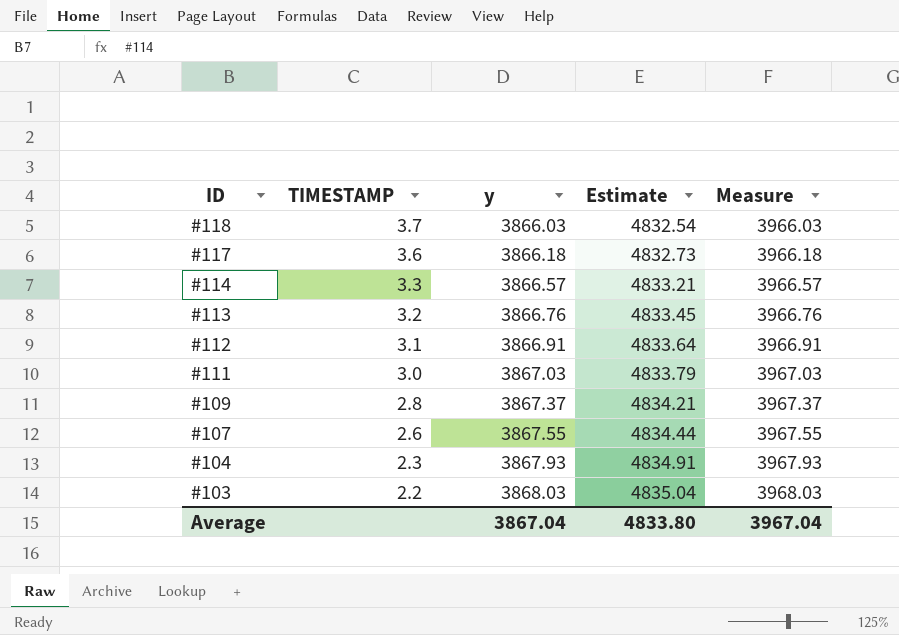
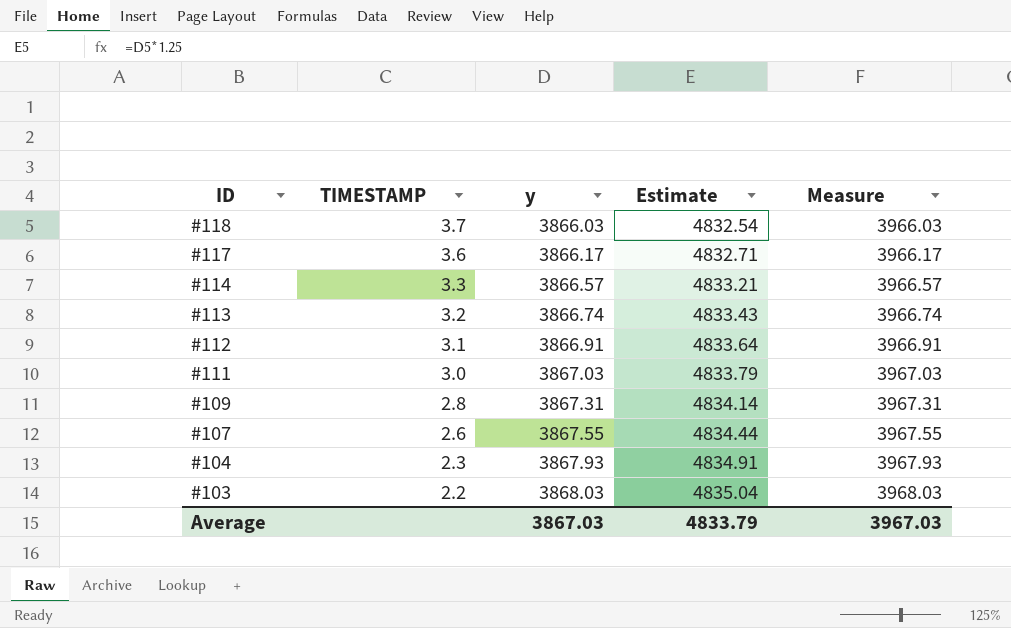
#117 | y: 3866.18 -> 3866.17
#117 | Estimate: 4832.73 -> 4832.71
#117 | Measure: 3966.18 -> 3966.17
#113 | y: 3866.76 -> 3866.74
#113 | Estimate: 4833.45 -> 4833.43
#113 | Measure: 3966.76 -> 3966.74
#109 | y: 3867.37 -> 3867.31
#109 | Estimate: 4834.21 -> 4834.14
#109 | Measure: 3967.37 -> 3967.31
Average | y: 3867.04 -> 3867.03
Average | Estimate: 4833.80 -> 4833.79
Average | Measure: 3967.04 -> 3967.03

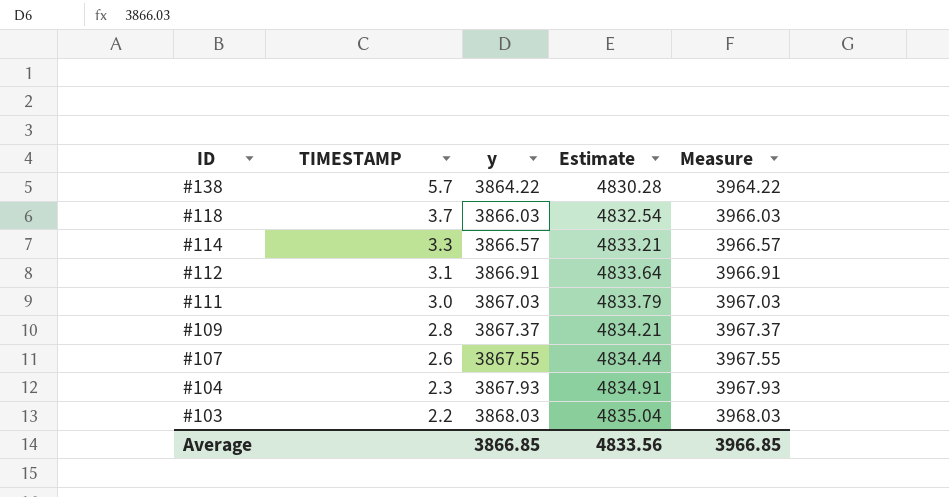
row #117: 3.6 | 3866.17 | 4832.71 | 3966.17 -> none
row #113: 3.2 | 3866.74 | 4833.43 | 3966.74 -> none
row #138: none -> 5.7 | 3864.22 | 4830.28 | 3964.22
#109 | y: 3867.31 -> 3867.37
#109 | Estimate: 4834.14 -> 4834.21
#109 | Measure: 3967.31 -> 3967.37
Average | y: 3867.03 -> 3866.85
Average | Estimate: 4833.79 -> 4833.56
Average | Measure: 3967.03 -> 3966.85

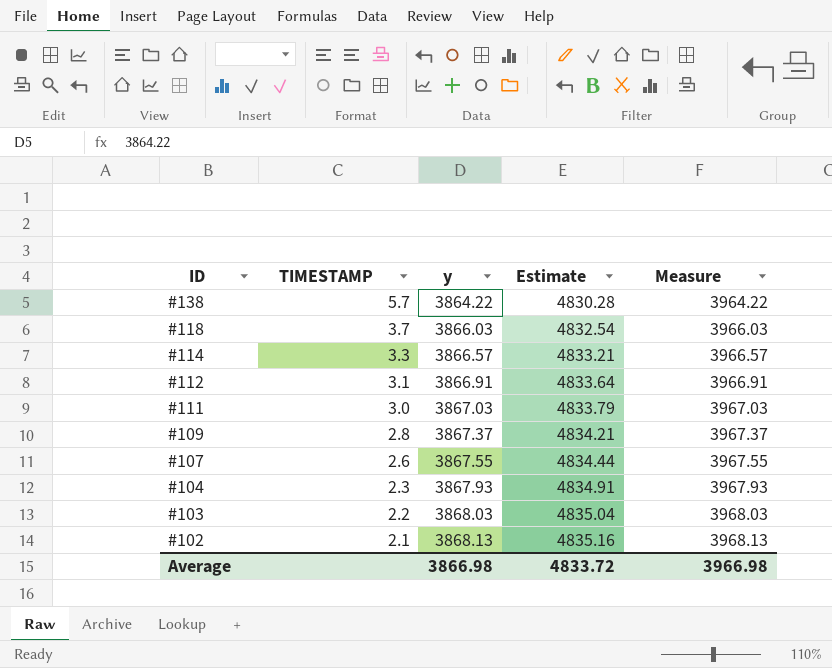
row #102: none -> 2.1 | 3868.13 | 4835.16 | 3968.13
Average | y: 3866.85 -> 3866.98
Average | Estimate: 4833.56 -> 4833.72
Average | Measure: 3966.85 -> 3966.98

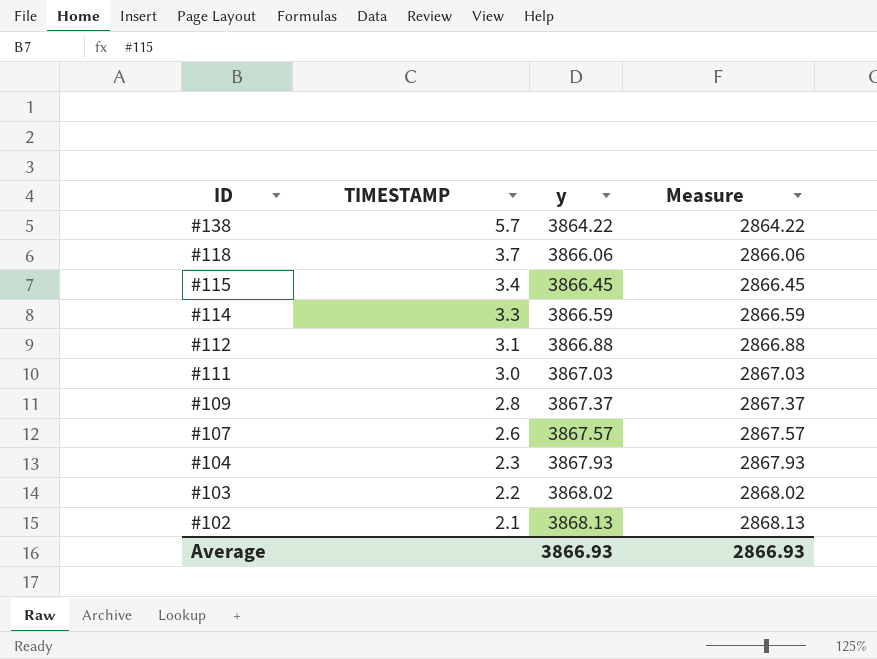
column Estimate | formula: [y] * 1.25 -> none
column Measure | formula: [y] + 100 -> [y] - 1000
#118 | y: 3866.03 -> 3866.06
row #115: none -> 3.4 | 3866.45 | 2866.45
#114 | y: 3866.57 -> 3866.59
#112 | y: 3866.91 -> 3866.88
#107 | y: 3867.55 -> 3867.57
#103 | y: 3868.03 -> 3868.02
Average | y: 3866.98 -> 3866.93
Average | Measure: 3966.98 -> 2866.93

